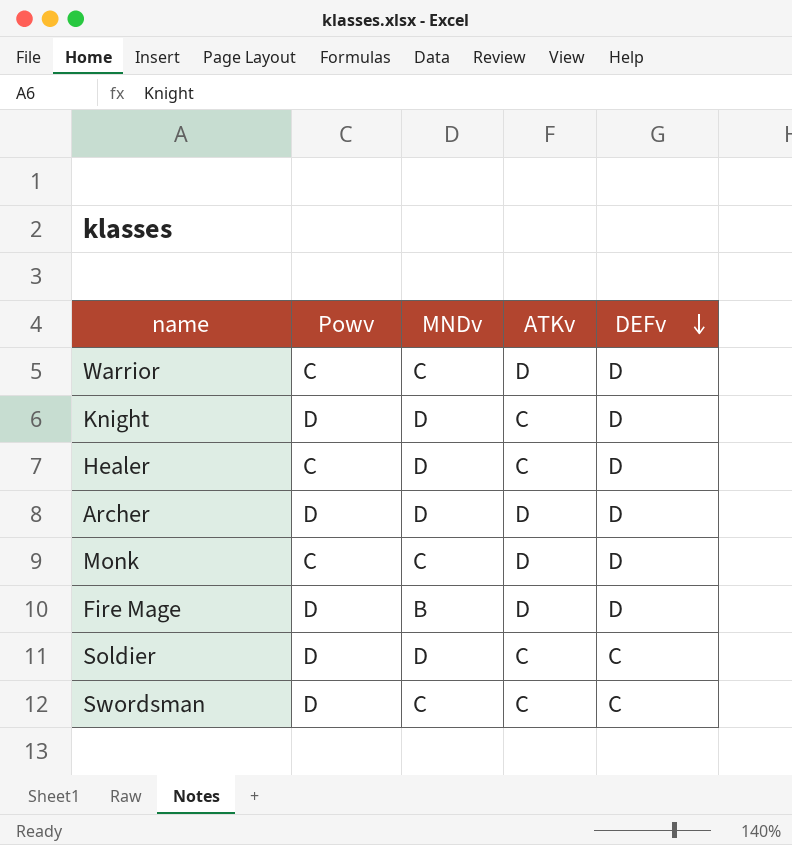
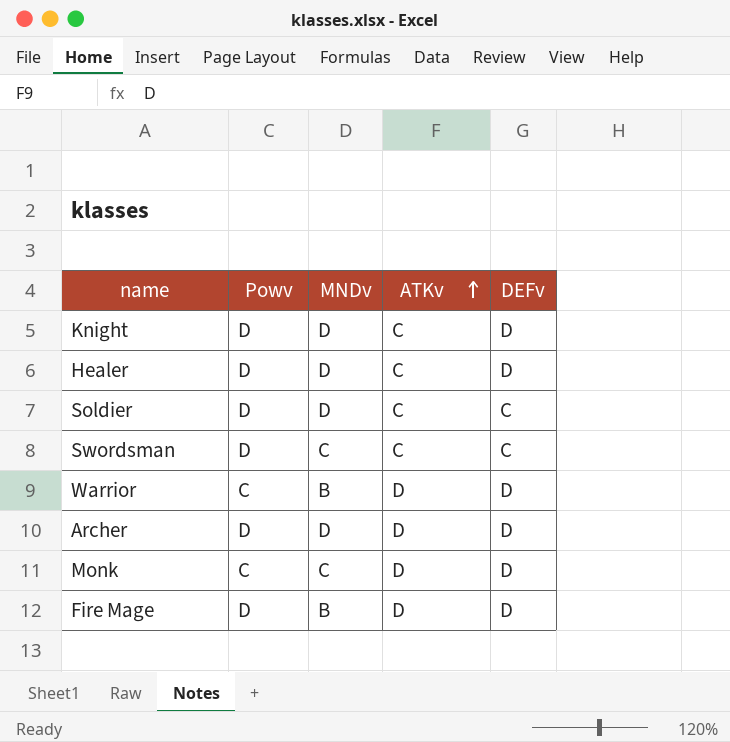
row order: DEFv descending -> ATKv ascending
Healer | Powv: C -> D
Warrior | MNDv: C -> B

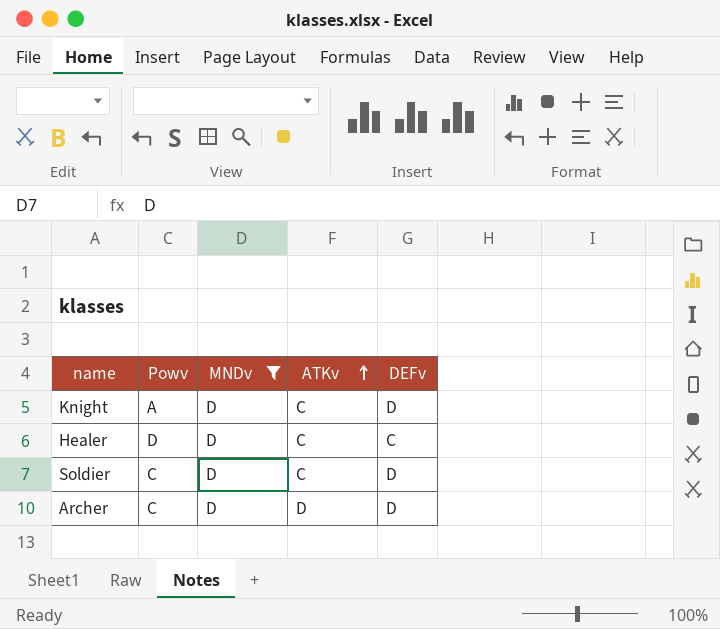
filter: none -> MNDv = D
Knight | Powv: D -> A
Healer | DEFv: D -> C
Soldier | Powv: D -> C
Soldier | DEFv: C -> D
Archer | Powv: D -> C

